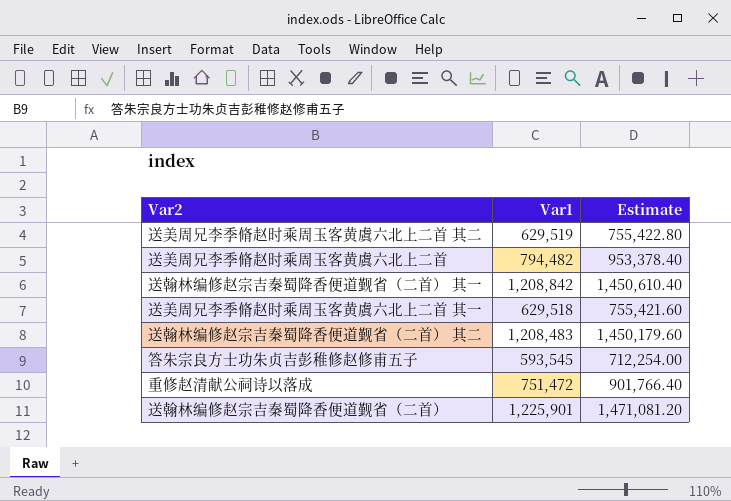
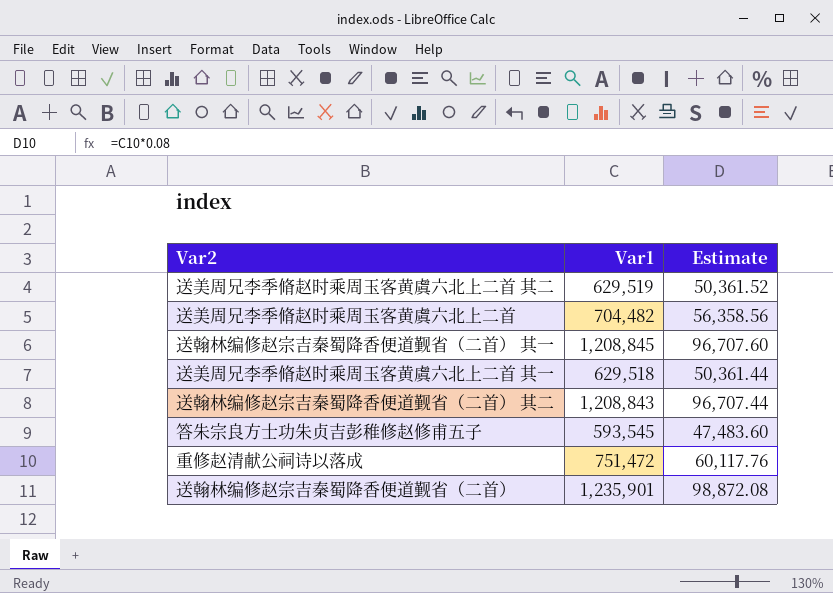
column Estimate | formula: [Var1] * 1.2 -> [Var1] * 0.08
送美周兄李季脩赵时乘周玉客黄虞六北上二首 | Var1: 794,482 -> 704,482
送翰林编修赵宗吉秦蜀降香便道觐省（二首） 其一 | Var1: 1,208,842 -> 1,208,845
送翰林编修赵宗吉秦蜀降香便道觐省（二首） 其二 | Var1: 1,208,483 -> 1,208,843
送翰林编修赵宗吉秦蜀降香便道觐省（二首） | Var1: 1,225,901 -> 1,235,901

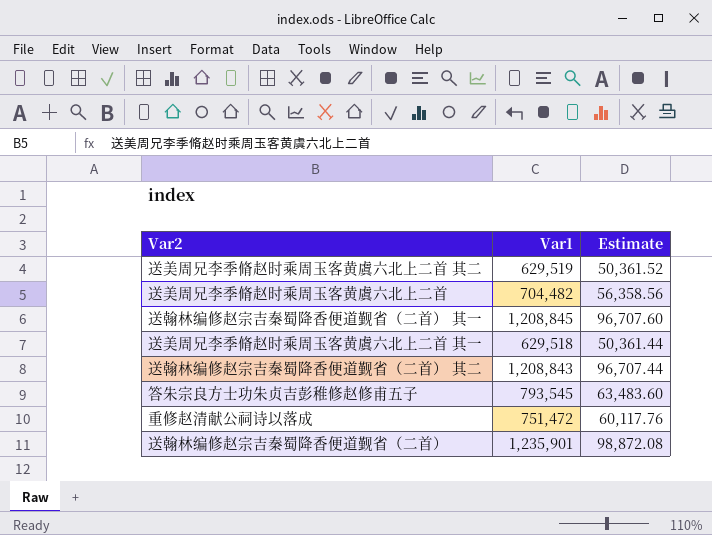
答朱宗良方士功朱贞吉彭稚修赵修甫五子 | Var1: 593,545 -> 793,545
答朱宗良方士功朱贞吉彭稚修赵修甫五子 | Estimate: 47,483.60 -> 63,483.60

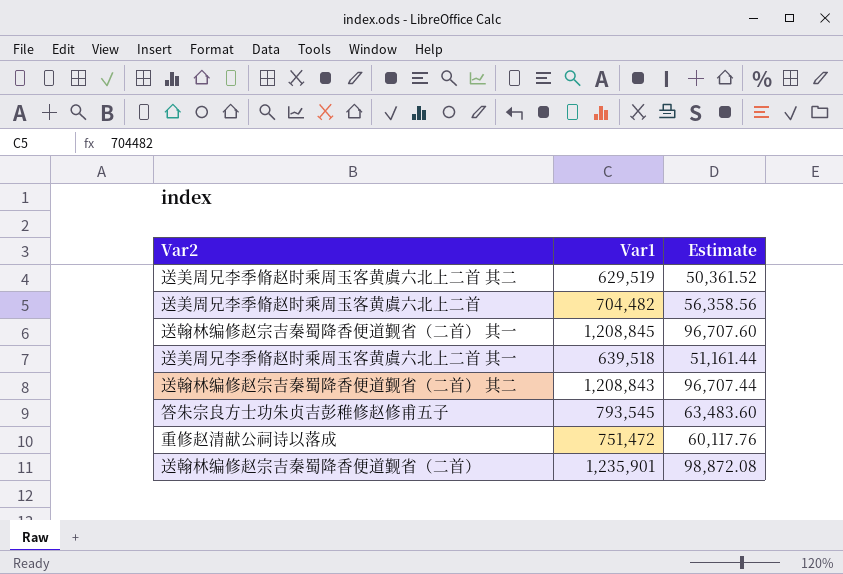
送美周兄李季脩赵时乘周玉客黄虞六北上二首 其一 | Var1: 629,518 -> 639,518
送美周兄李季脩赵时乘周玉客黄虞六北上二首 其一 | Estimate: 50,361.44 -> 51,161.44

